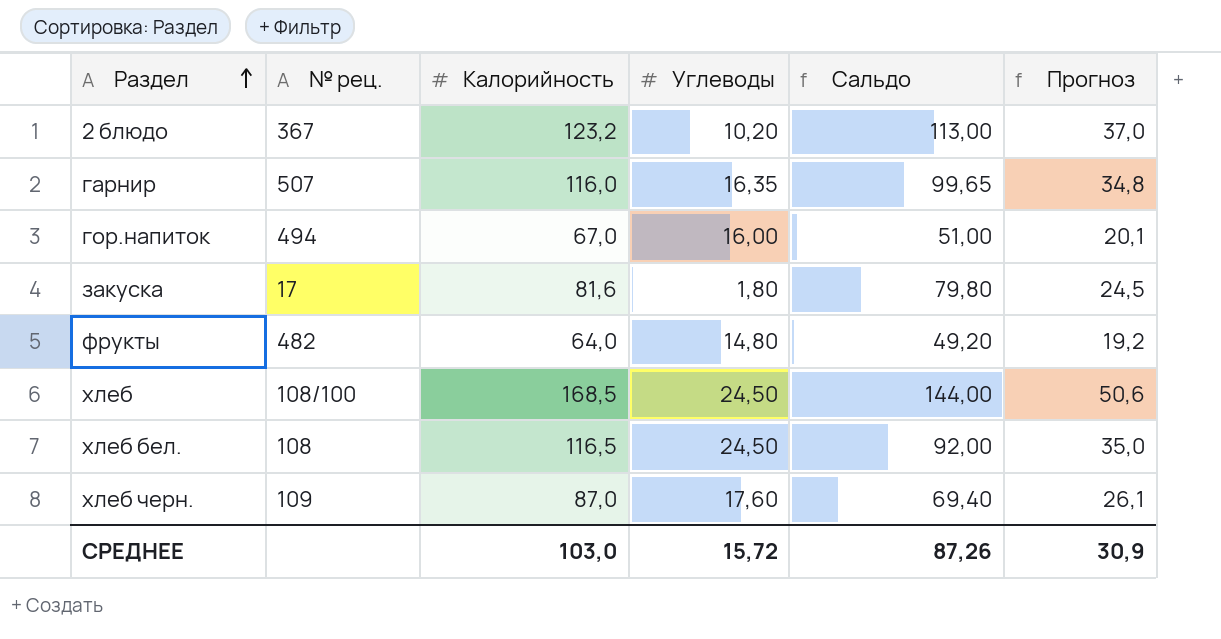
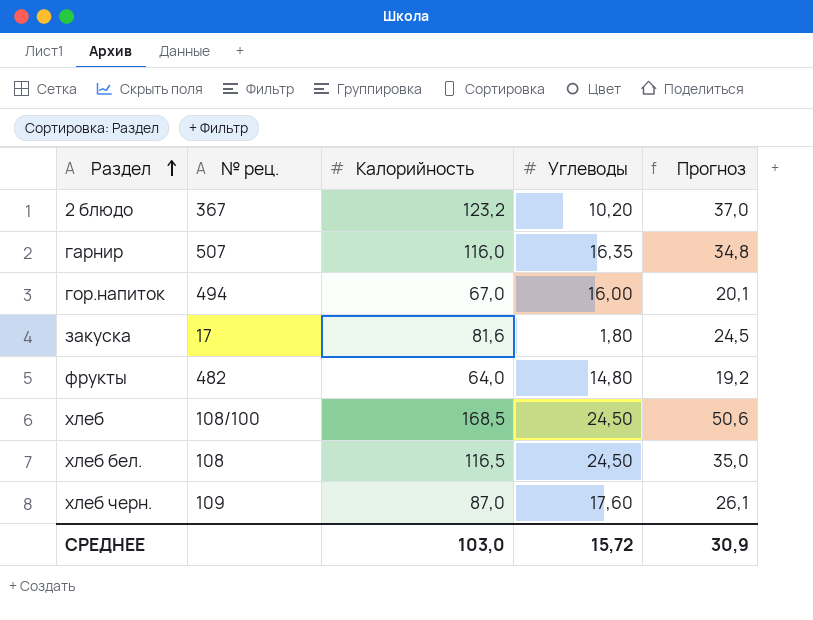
column Сальдо | formula: [Калорийность] - [Углеводы] -> none

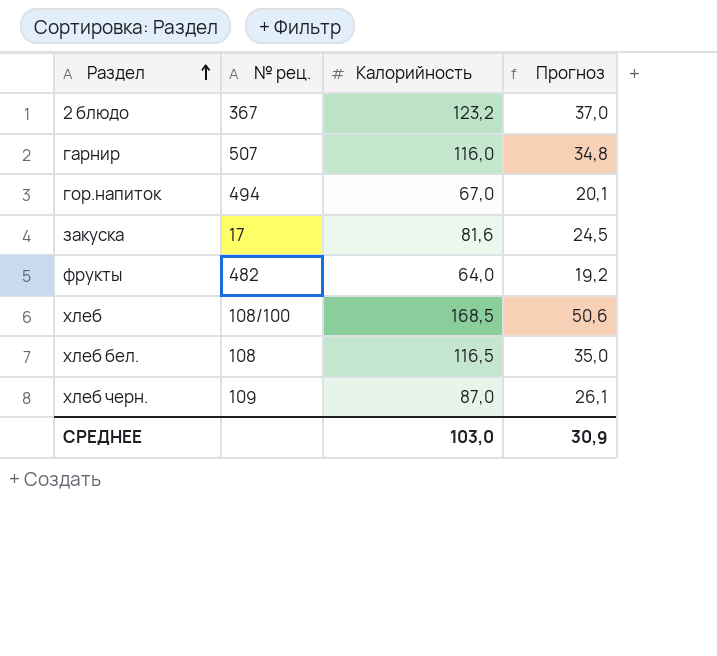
column Углеводы | position: 4 -> none

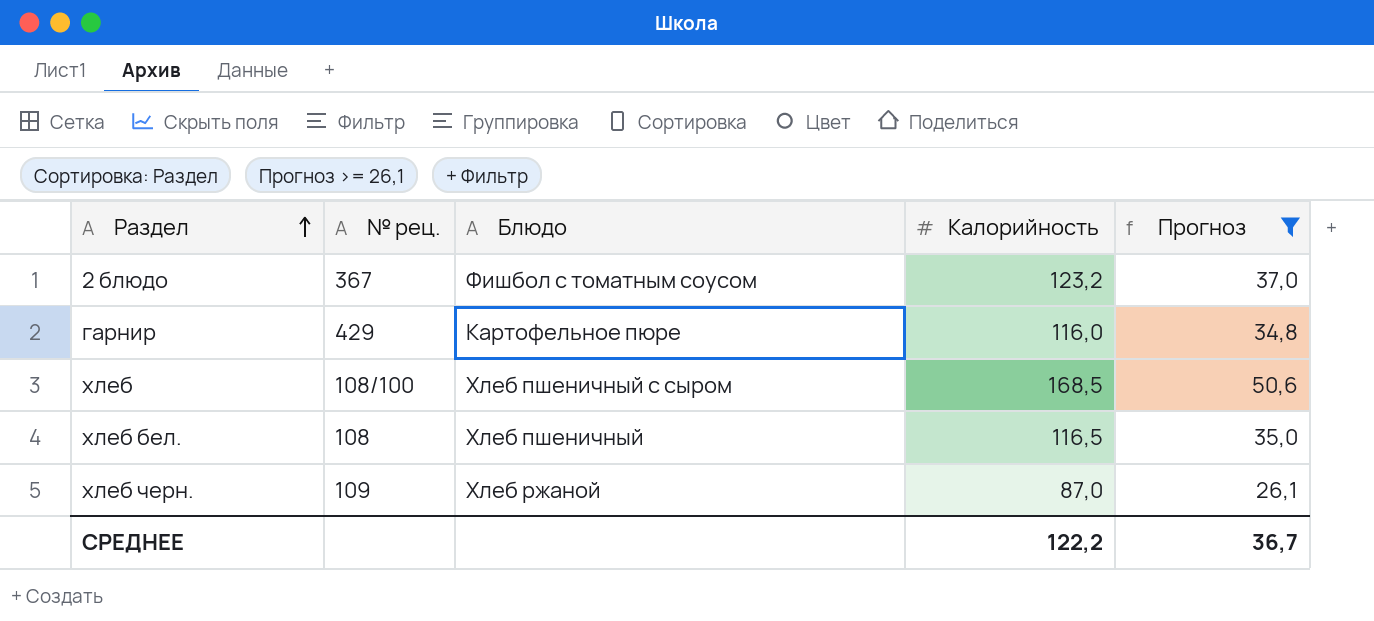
filter: none -> Прогноз >= 26,1
column Блюдо | position: none -> 3
гарнир | № рец.: 507 -> 429
СРЕДНЕЕ | Калорийность: 103,0 -> 122,2
СРЕДНЕЕ | Прогноз: 30,9 -> 36,7

